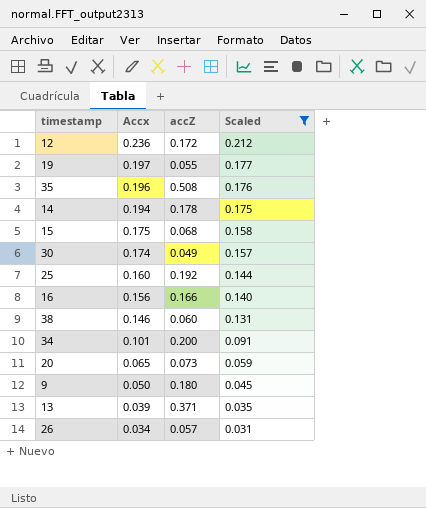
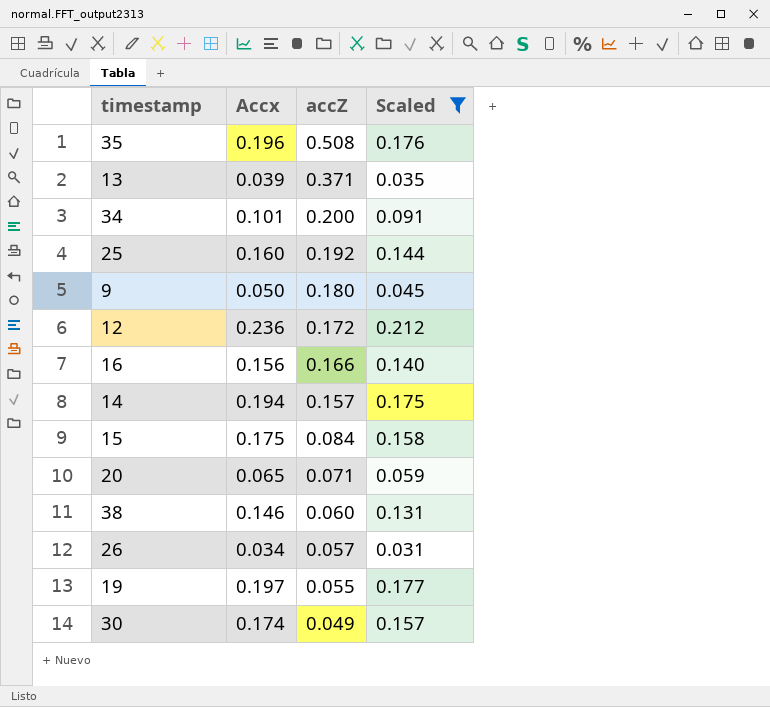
row order: Accx descending -> accZ descending
14 | accZ: 0.178 -> 0.157
15 | accZ: 0.068 -> 0.084
20 | accZ: 0.073 -> 0.071

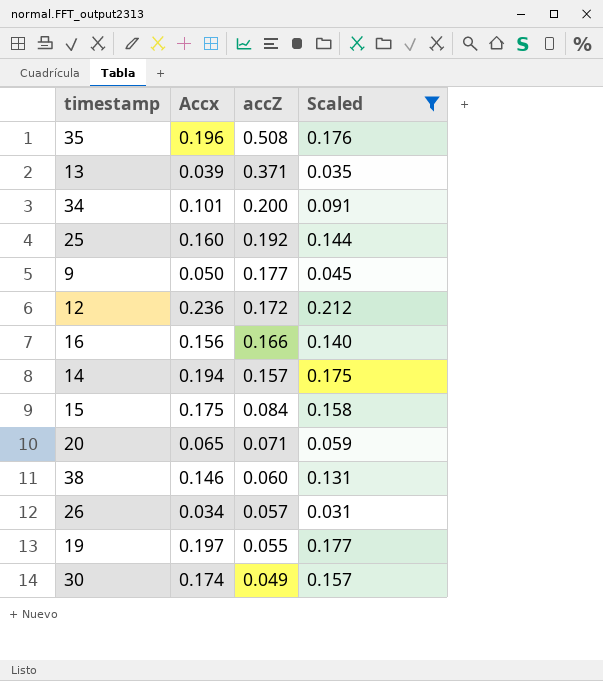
9 | accZ: 0.180 -> 0.177

